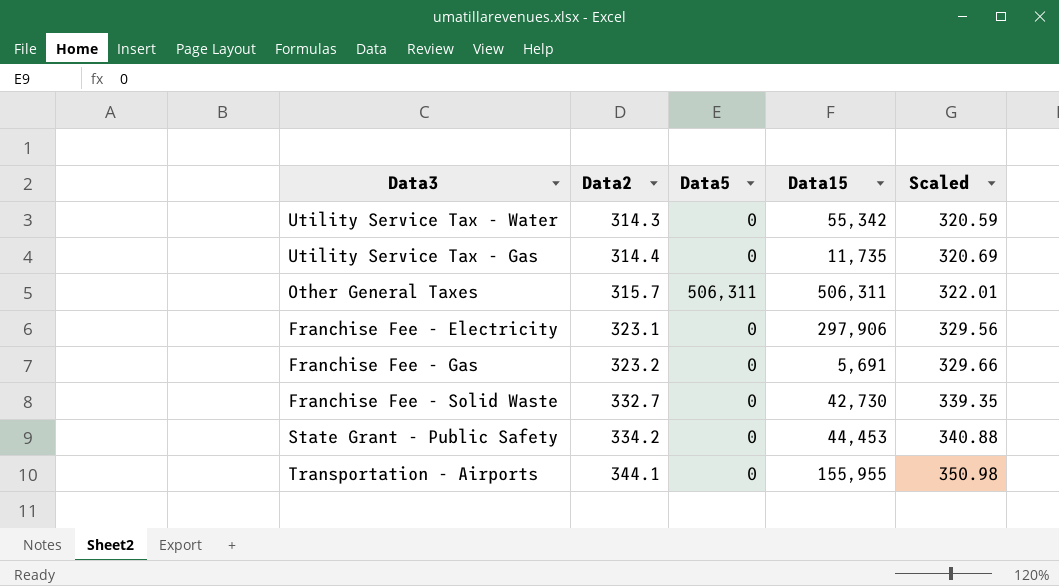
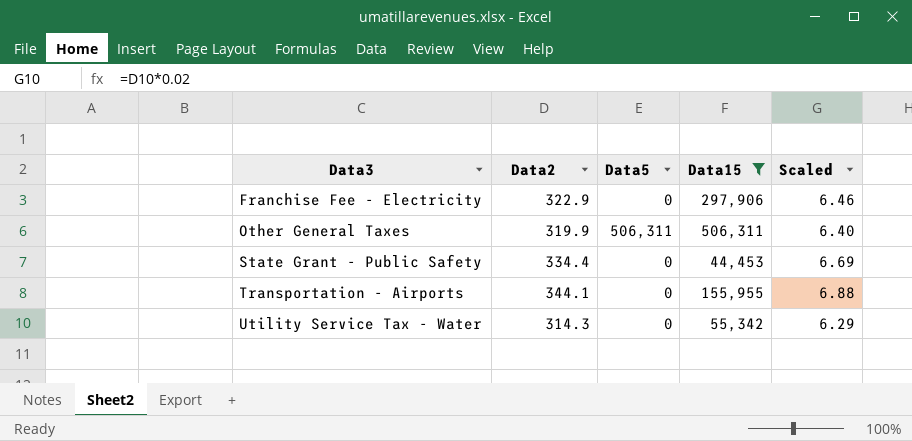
filter: none -> Data15 >= 44,453
row order: Data2 ascending -> Data3 ascending
column Scaled | formula: [Data2] * 1.02 -> [Data2] * 0.02
Franchise Fee - Electricity | Data2: 323.1 -> 322.9
Other General Taxes | Data2: 315.7 -> 319.9
State Grant - Public Safety | Data2: 334.2 -> 334.4

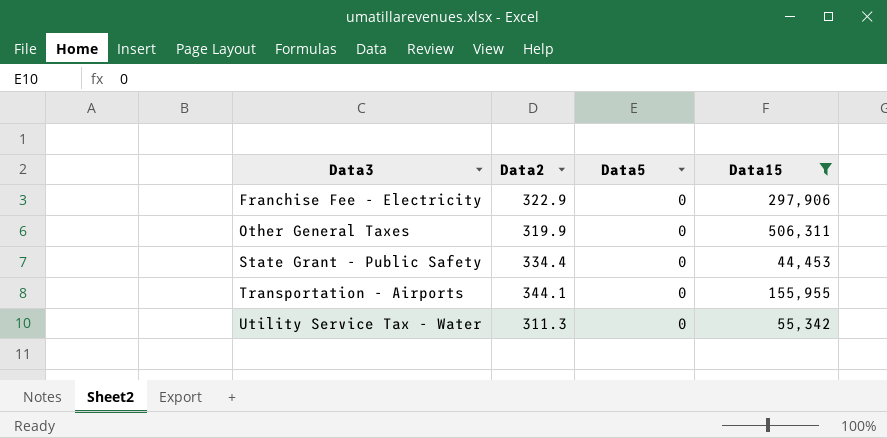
column Scaled | formula: [Data2] * 0.02 -> none
Other General Taxes | Data5: 506,311 -> 0
Utility Service Tax - Water | Data2: 314.3 -> 311.3

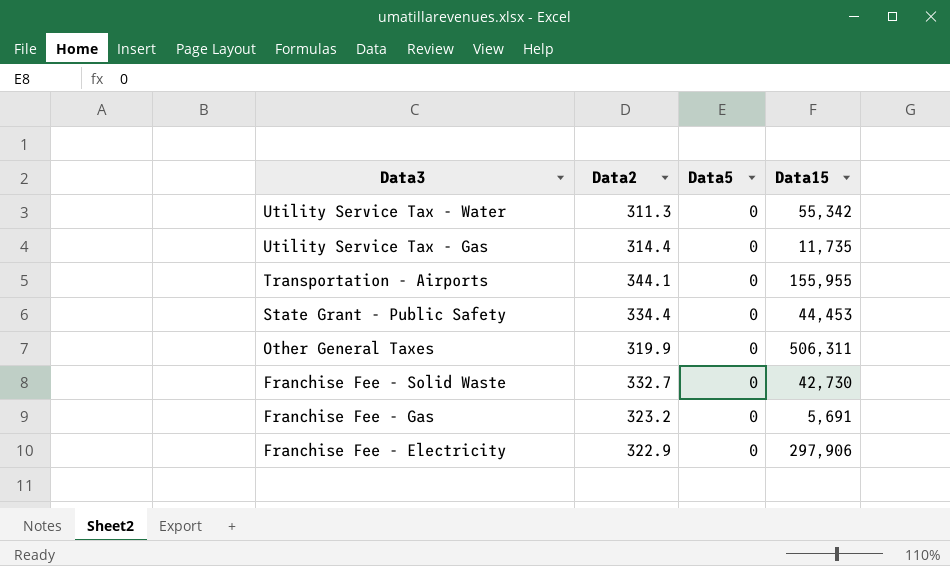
filter: Data15 >= 44,453 -> none
row order: Data3 ascending -> Data3 descending

